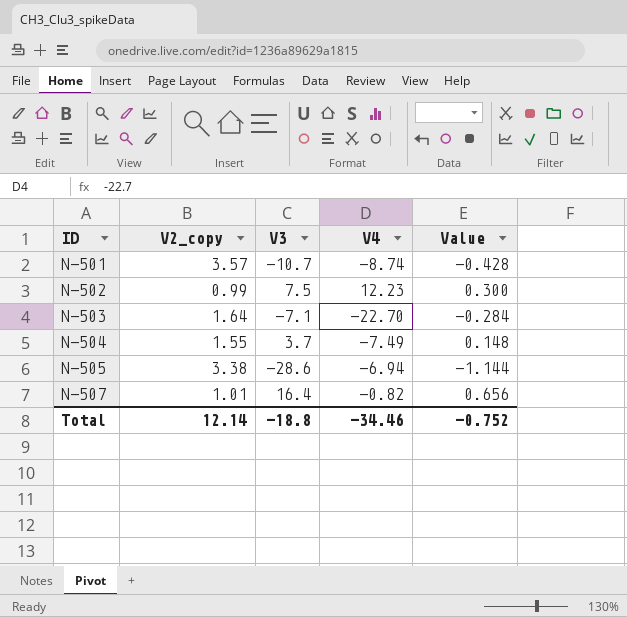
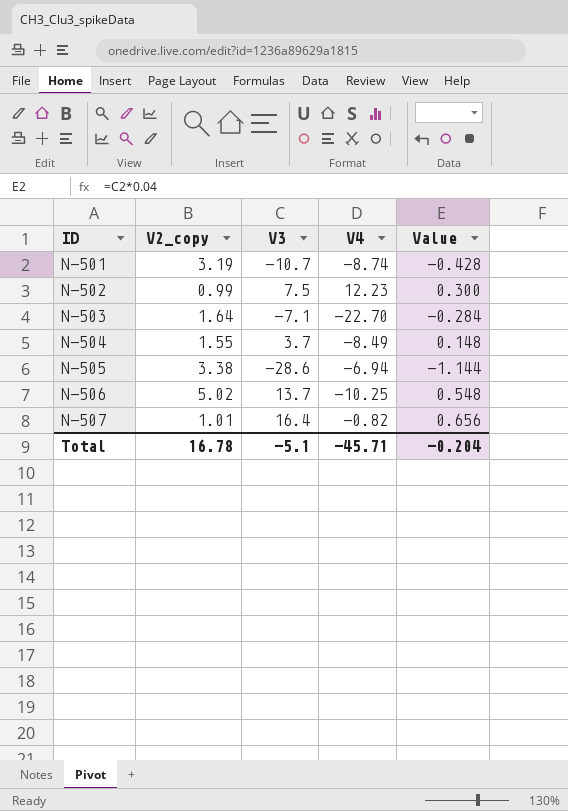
N-501 | V2_copy: 3.57 -> 3.19
N-504 | V4: -7.49 -> -8.49
row N-506: none -> 5.02 | 13.7 | -10.25 | 0.548
Total | V2_copy: 12.14 -> 16.78
Total | V3: -18.8 -> -5.1
Total | V4: -34.46 -> -45.71
Total | Value: -0.752 -> -0.204

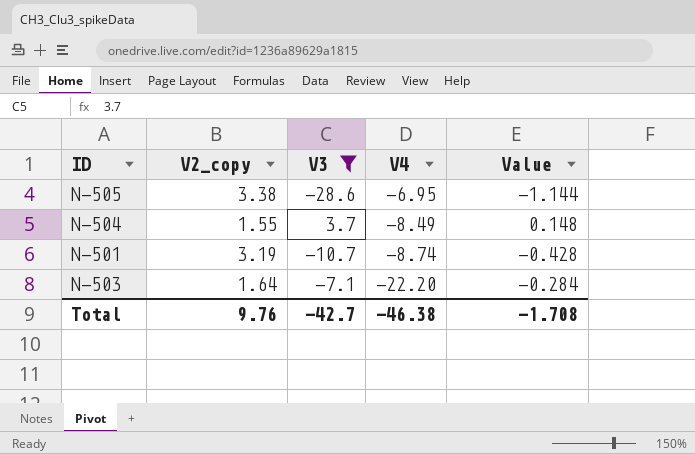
filter: none -> V3 <= 3.7
row order: ID ascending -> V4 descending
N-505 | V4: -6.94 -> -6.95
N-503 | V4: -22.70 -> -22.20
Total | V2_copy: 16.78 -> 9.76
Total | V3: -5.1 -> -42.7
Total | V4: -45.71 -> -46.38
Total | Value: -0.204 -> -1.708

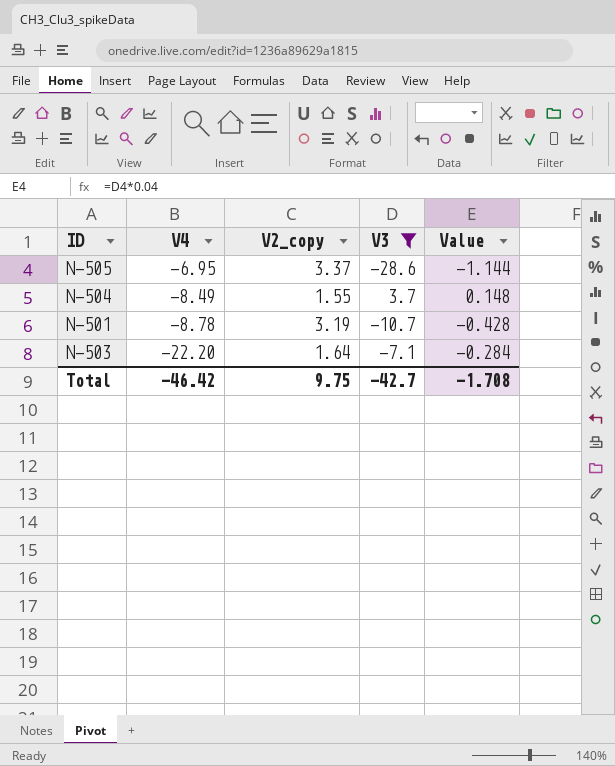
column V4 | position: 4 -> 2
N-505 | V2_copy: 3.38 -> 3.37
N-501 | V4: -8.74 -> -8.78
Total | V4: -46.38 -> -46.42
Total | V2_copy: 9.76 -> 9.75

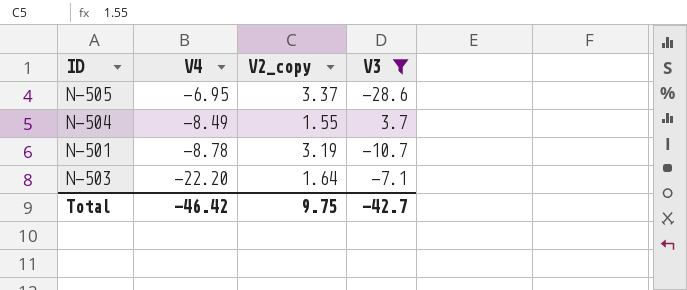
column Value | formula: [V3] * 0.04 -> none

